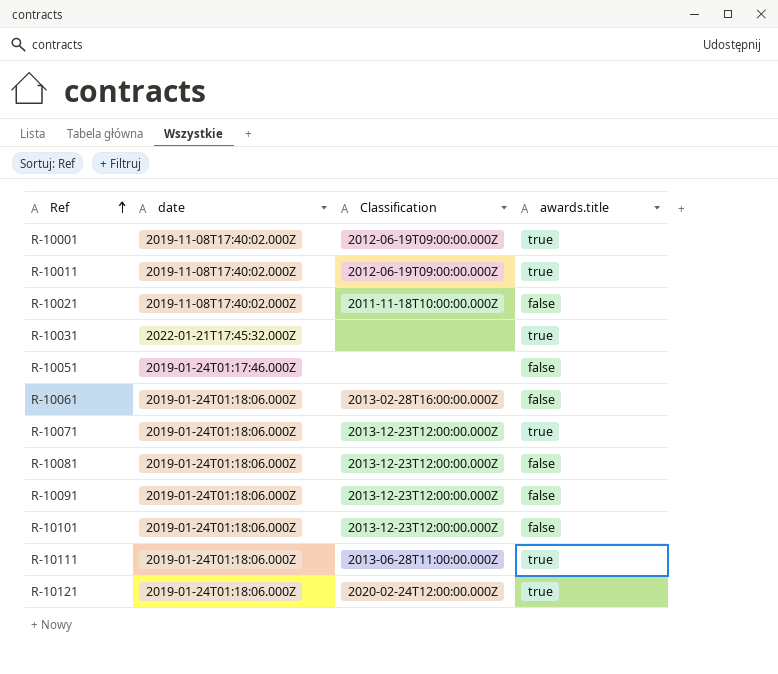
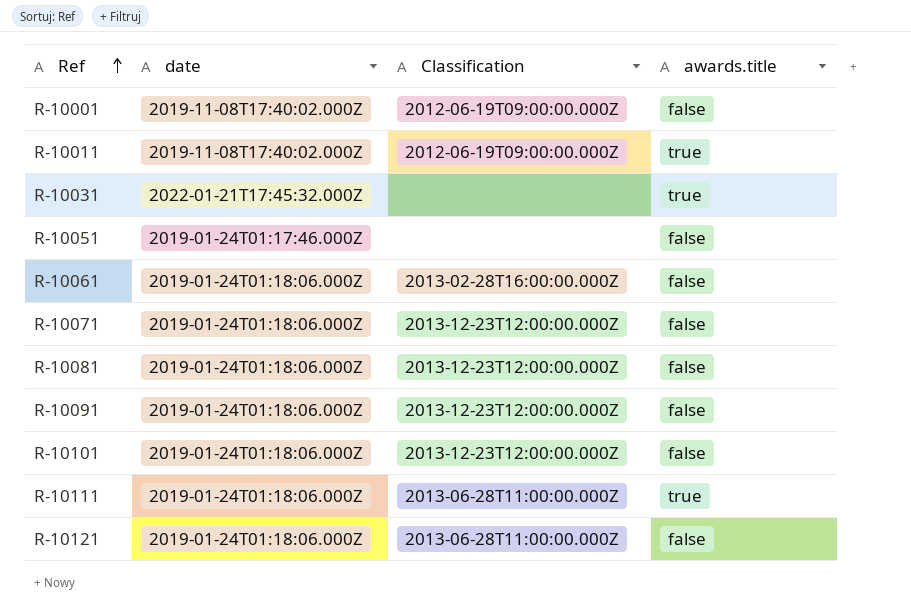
row R-10021: 2019-11-08T17:40:02.000Z | 2011-11-18T10:00:00.000Z | false -> none
R-10001 | awards.title: true -> false
R-10071 | awards.title: true -> false
R-10121 | Classification: 2020-02-24T12:00:00.000Z -> 2013-06-28T11:00:00.000Z
R-10121 | awards.title: true -> false

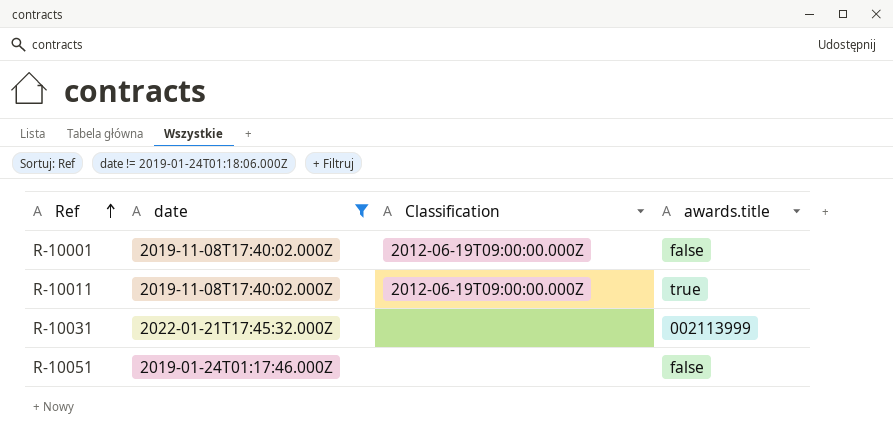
filter: none -> date != 2019-01-24T01:18:06.000Z
R-10031 | awards.title: true -> 002113999

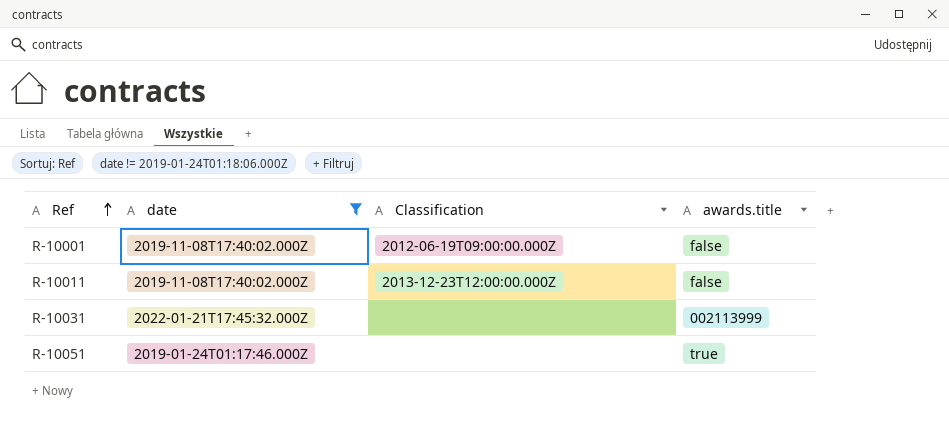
R-10011 | Classification: 2012-06-19T09:00:00.000Z -> 2013-12-23T12:00:00.000Z
R-10011 | awards.title: true -> false
R-10051 | awards.title: false -> true

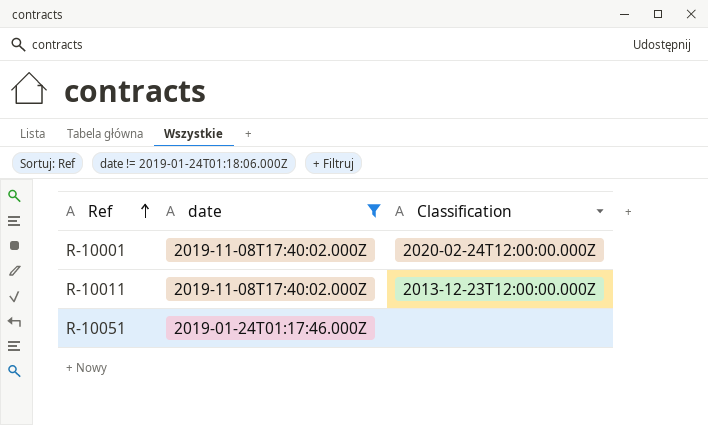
column awards.title | position: 4 -> none
row R-10031: 2022-01-21T17:45:32.000Z | none | 002113999 -> none
R-10001 | Classification: 2012-06-19T09:00:00.000Z -> 2020-02-24T12:00:00.000Z

